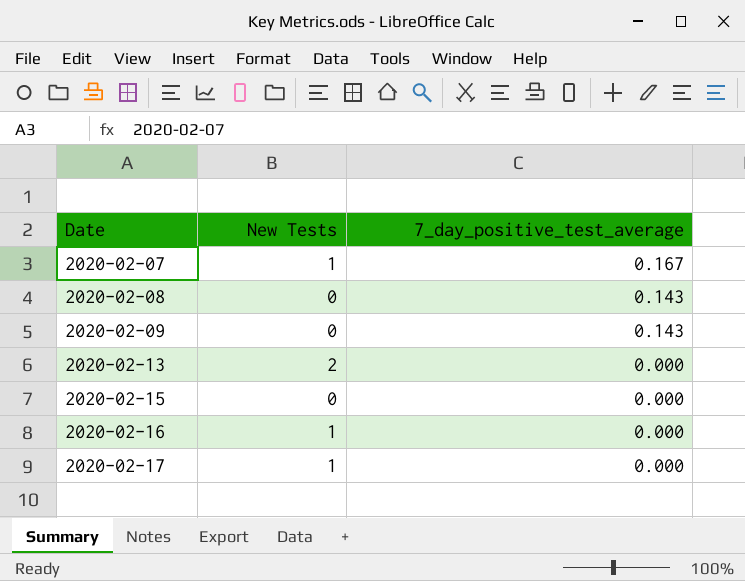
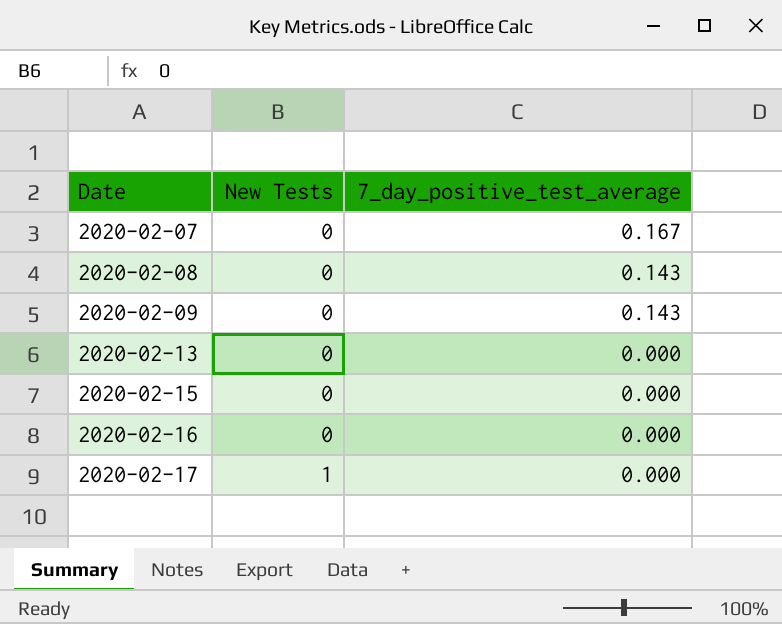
2020-02-07 | New Tests: 1 -> 0
2020-02-13 | New Tests: 2 -> 0
2020-02-16 | New Tests: 1 -> 0

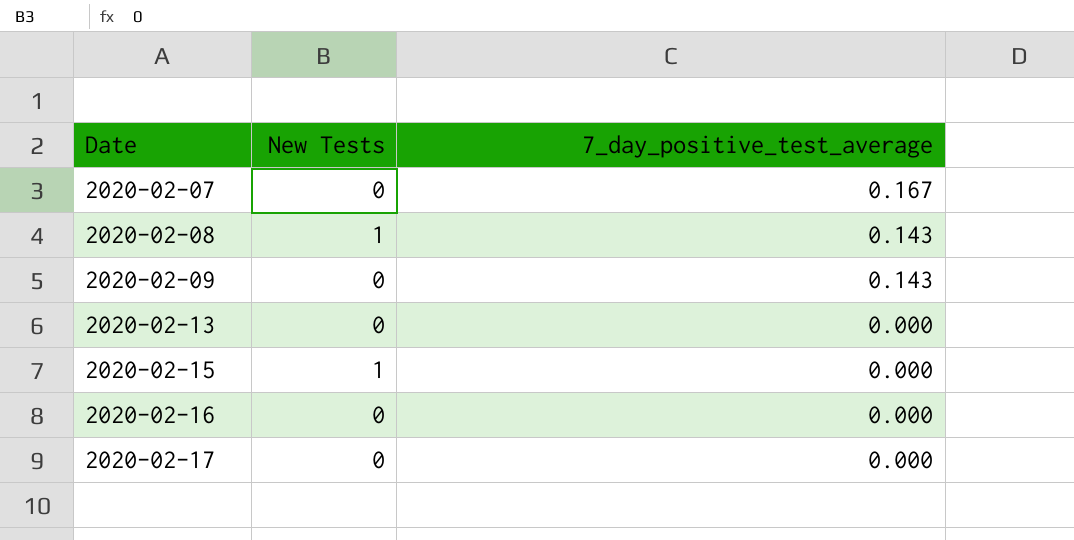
2020-02-08 | New Tests: 0 -> 1
2020-02-15 | New Tests: 0 -> 1
2020-02-17 | New Tests: 1 -> 0

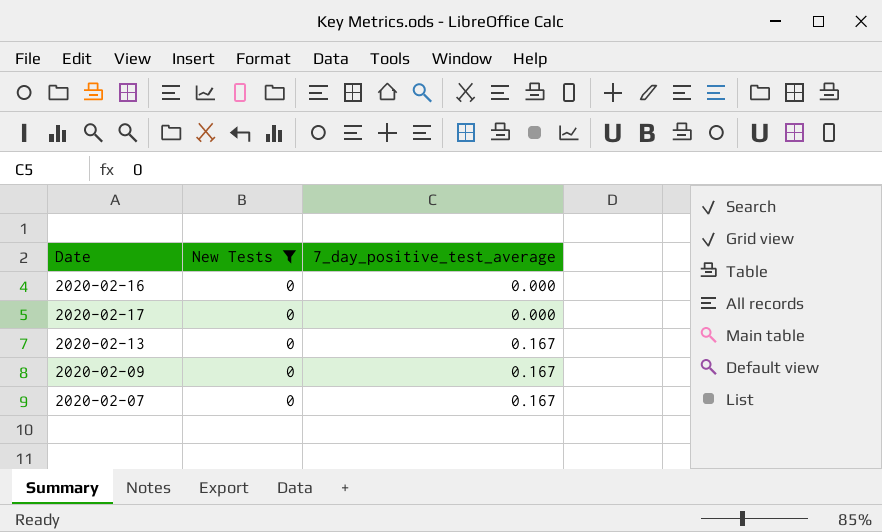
filter: none -> New Tests = 0
row order: Date ascending -> 7_day_positive_test_average ascending
2020-02-13 | 7_day_positive_test_average: 0.000 -> 0.167
2020-02-09 | 7_day_positive_test_average: 0.143 -> 0.167

